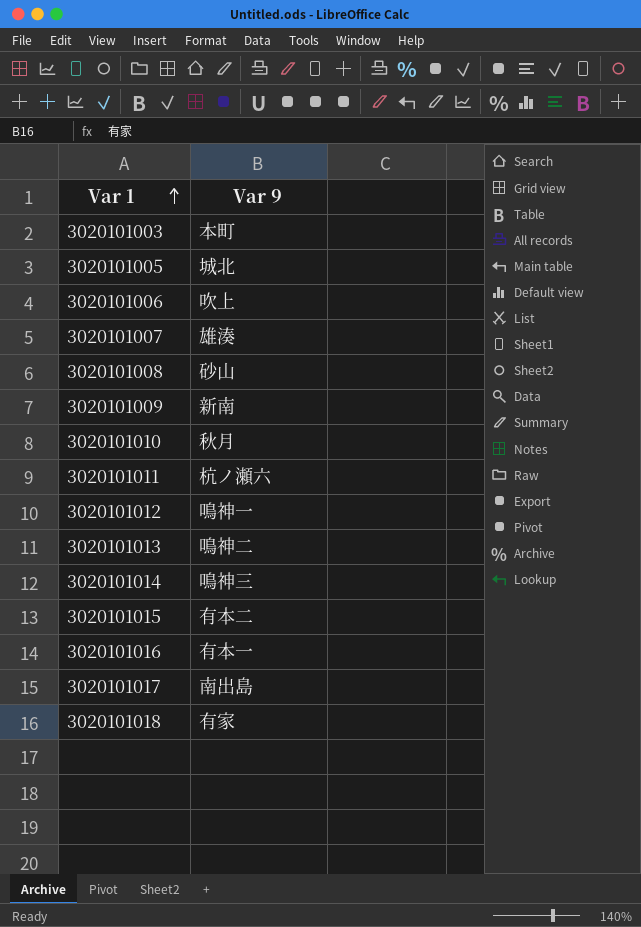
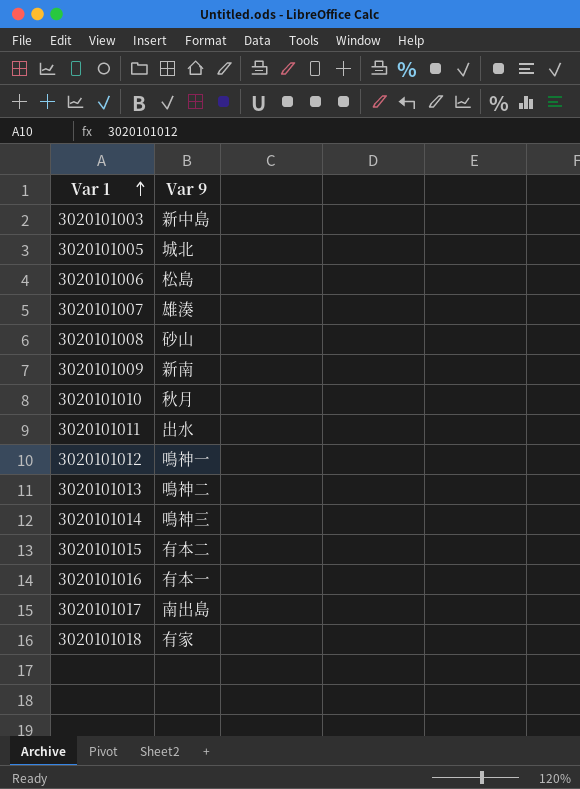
3020101003 | Var 9: 本町 -> 新中島
3020101006 | Var 9: 吹上 -> 松島
3020101011 | Var 9: 杭ノ瀬六 -> 出水

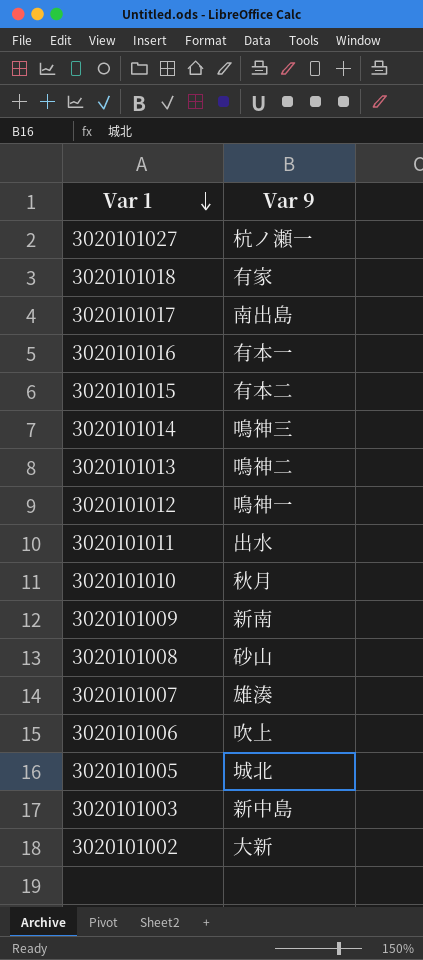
row order: Var 1 ascending -> Var 1 descending
row 3020101027: none -> 杭ノ瀬一
3020101006 | Var 9: 松島 -> 吹上
row 3020101002: none -> 大新

